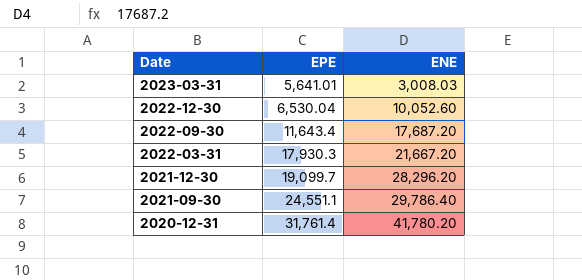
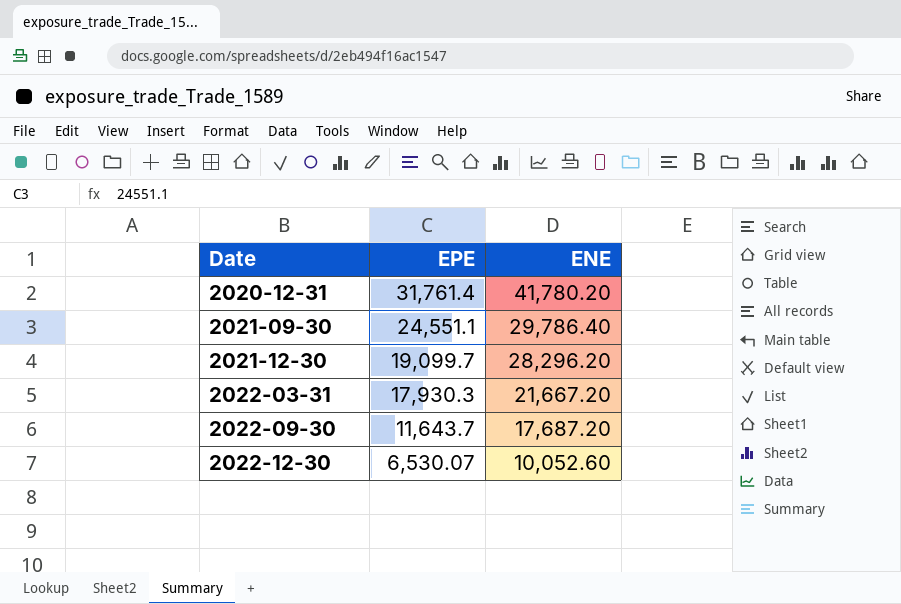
row order: Date descending -> Date ascending
row 2023-03-31: 5,641.01 | 3,008.03 -> none
2022-09-30 | EPE: 11,643.4 -> 11,643.7
2022-12-30 | EPE: 6,530.04 -> 6,530.07

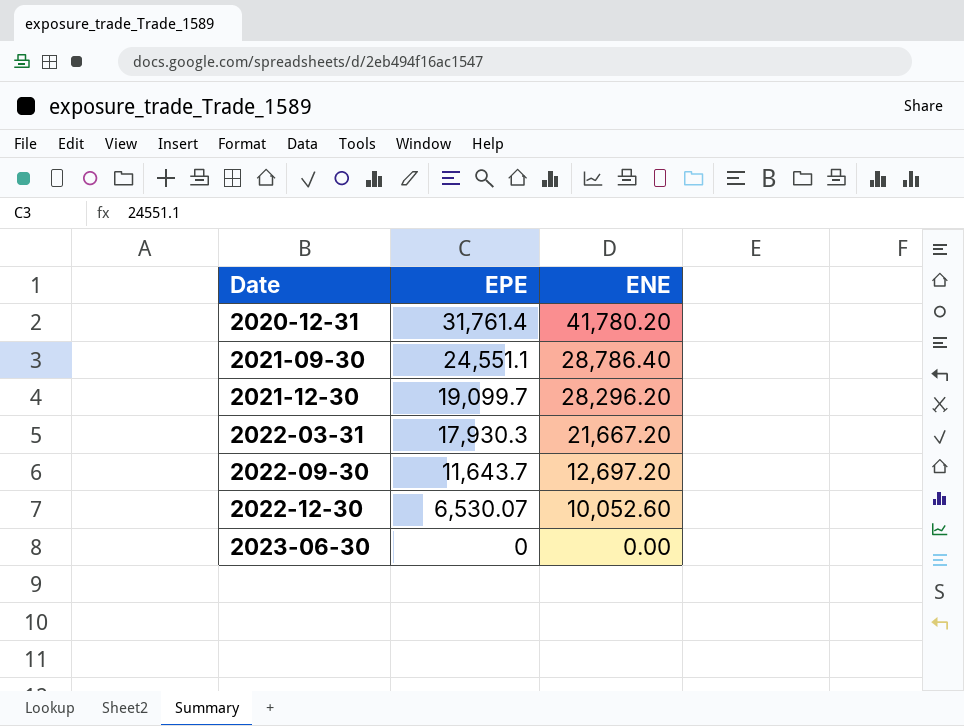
2021-09-30 | ENE: 29,786.40 -> 28,786.40
2022-09-30 | ENE: 17,687.20 -> 12,697.20
row 2023-06-30: none -> 0 | 0.00

